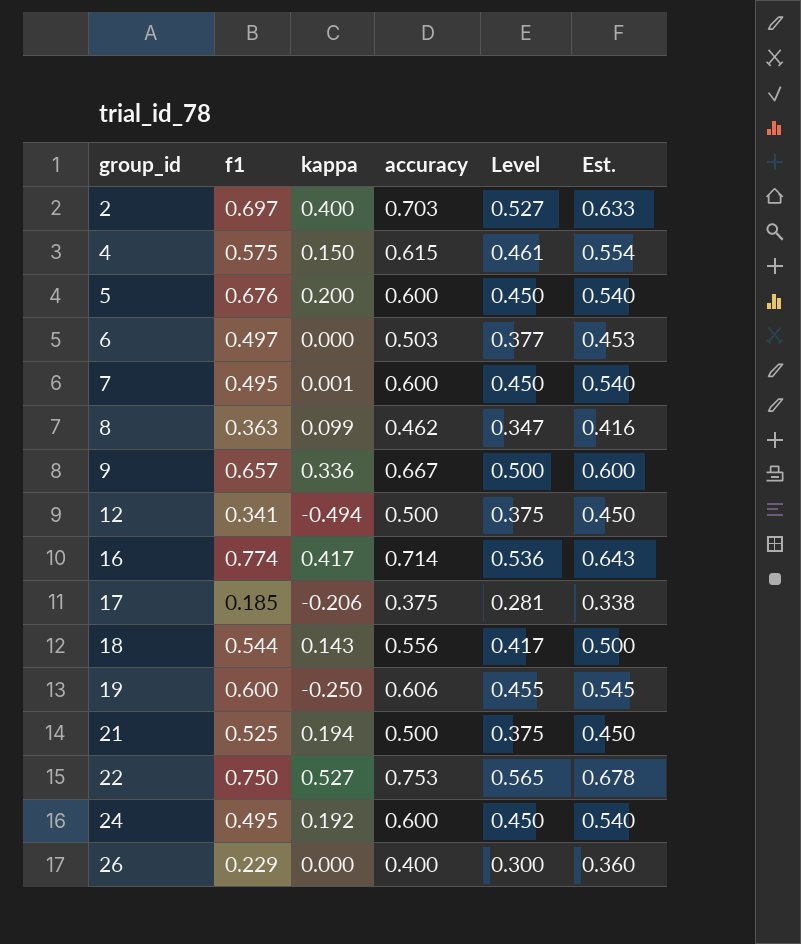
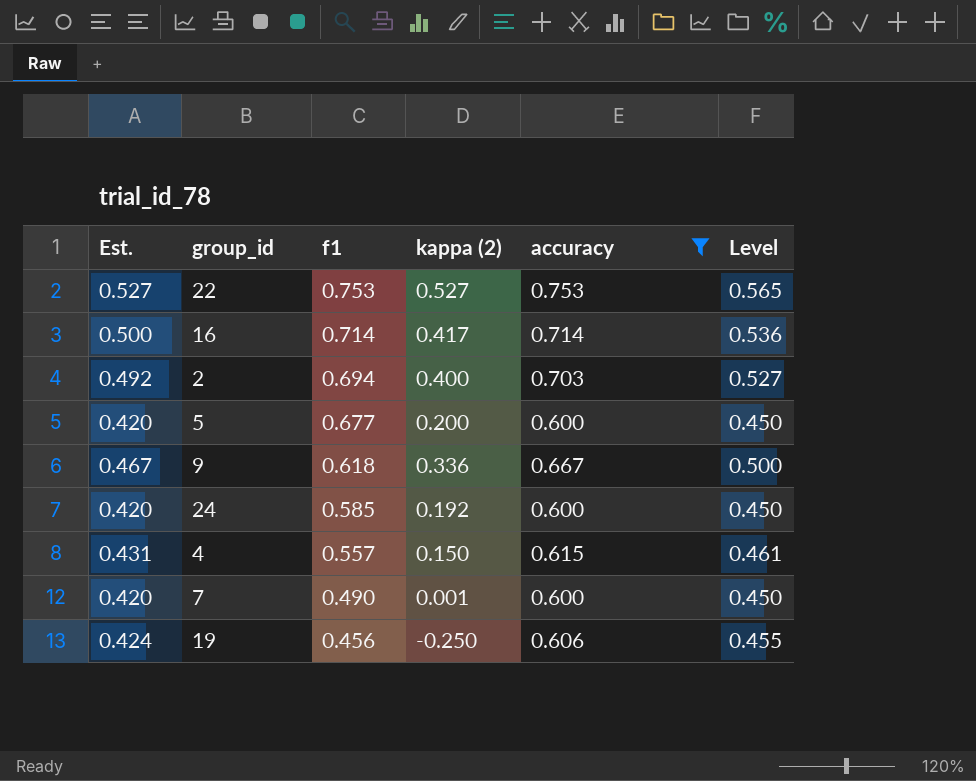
filter: none -> accuracy >= 0.600
row order: group_id ascending -> f1 descending
column Est. | formula: [accuracy] * 0.9 -> [accuracy] * 0.7
column Est. | position: 6 -> 1
column name: kappa -> kappa (2)
22 | f1: 0.750 -> 0.753
16 | f1: 0.774 -> 0.714
2 | f1: 0.697 -> 0.694
5 | f1: 0.676 -> 0.677
9 | f1: 0.657 -> 0.618
24 | f1: 0.495 -> 0.585
4 | f1: 0.575 -> 0.557
7 | f1: 0.495 -> 0.490
19 | f1: 0.600 -> 0.456

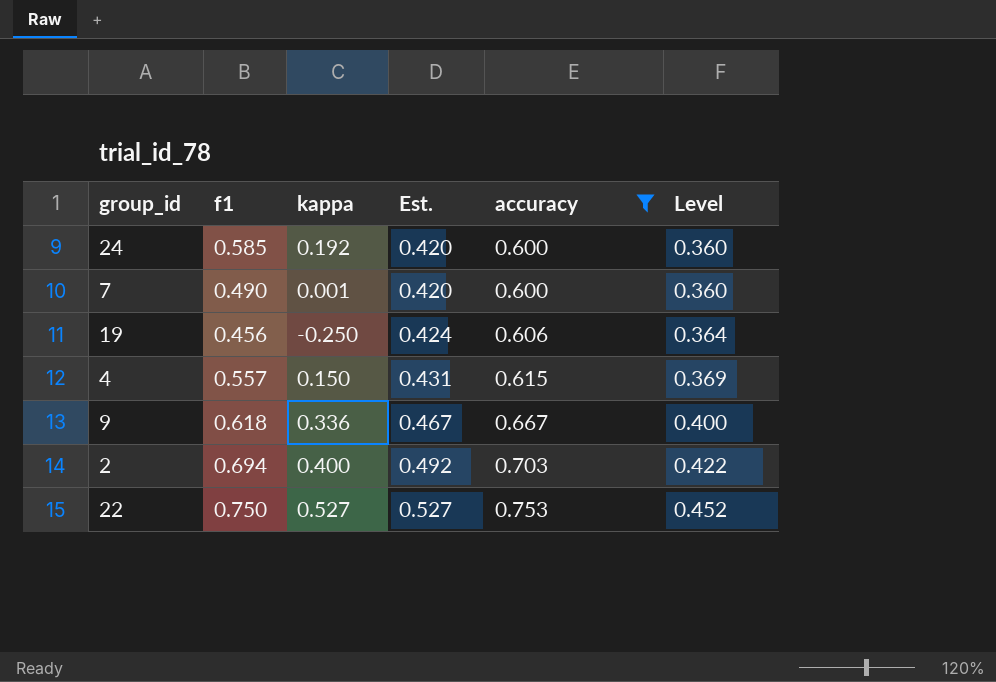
row order: f1 descending -> Est. ascending
column name: kappa (2) -> kappa
column Est. | position: 1 -> 4
column Level | formula: [accuracy] * 0.75 -> [accuracy] * 0.6
row 16: 0.500 | 0.714 | 0.417 | 0.714 | 0.536 -> none
row 5: 0.420 | 0.677 | 0.200 | 0.600 | 0.450 -> none
22 | f1: 0.753 -> 0.750

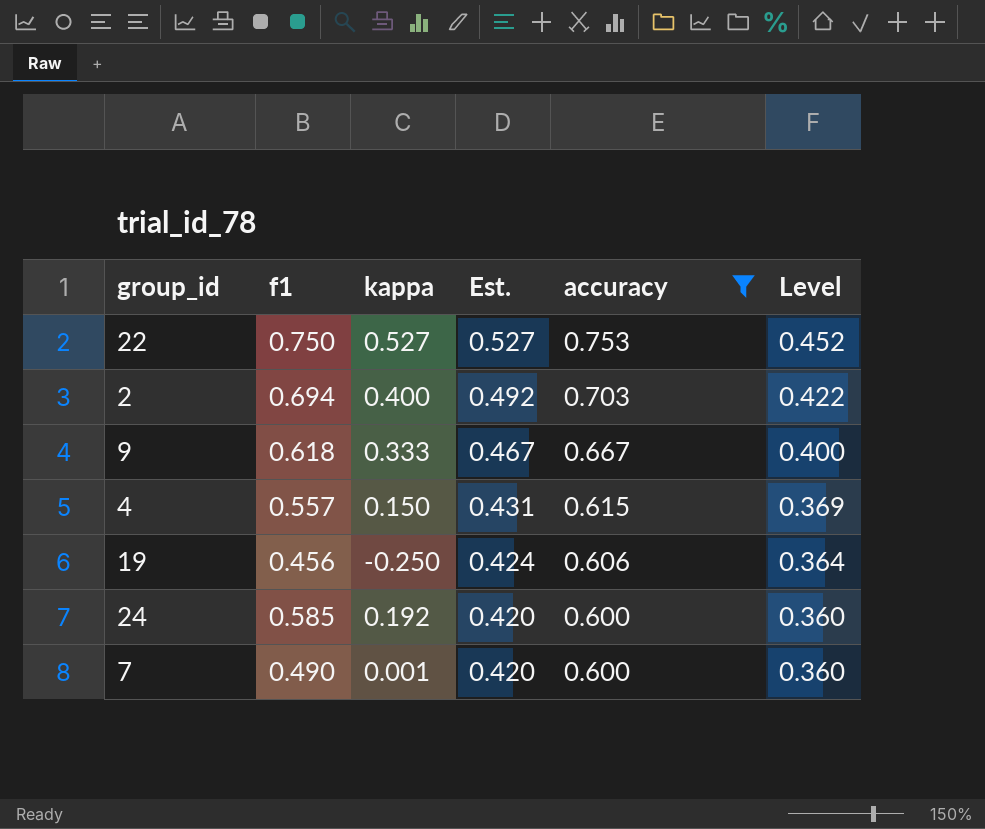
row order: Est. ascending -> Est. descending
9 | kappa: 0.336 -> 0.333

